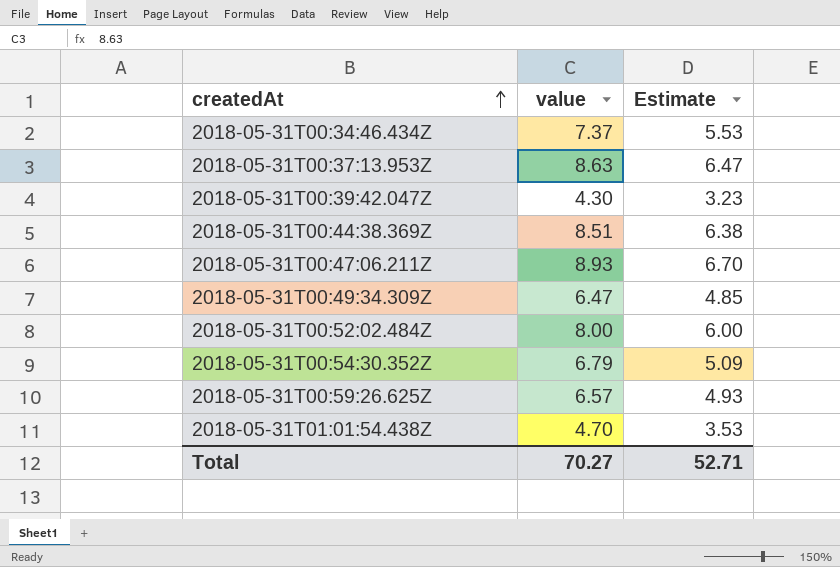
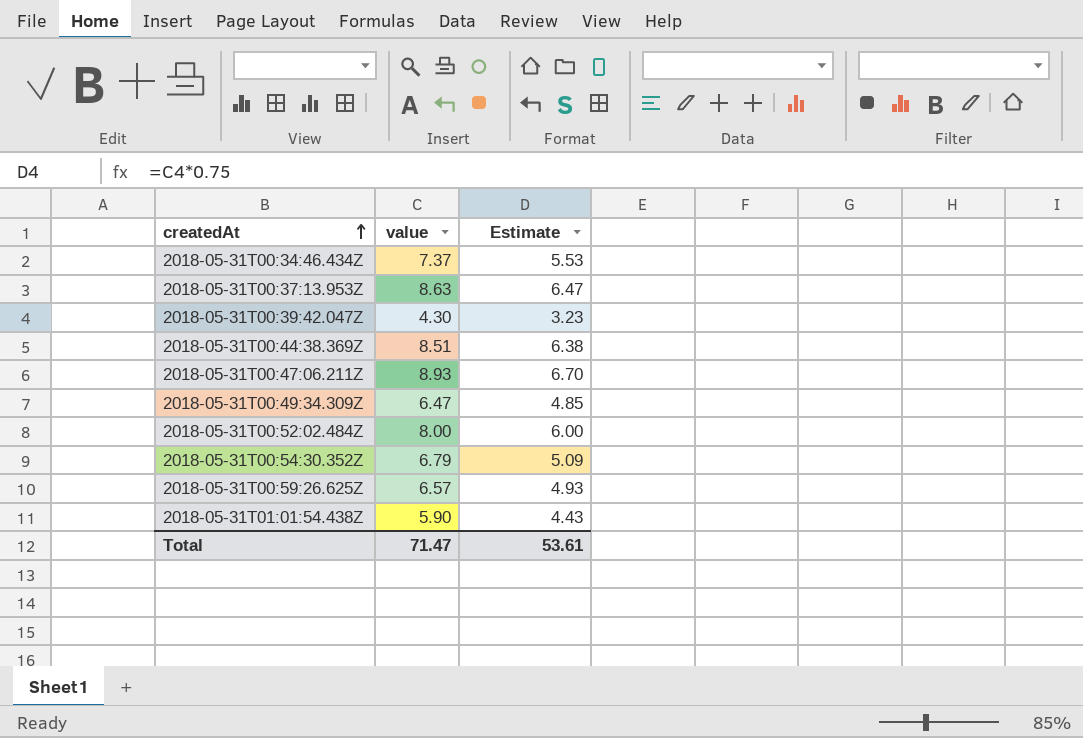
2018-05-31T01:01:54.438Z | value: 4.70 -> 5.90
2018-05-31T01:01:54.438Z | Estimate: 3.53 -> 4.43
Total | value: 70.27 -> 71.47
Total | Estimate: 52.71 -> 53.61

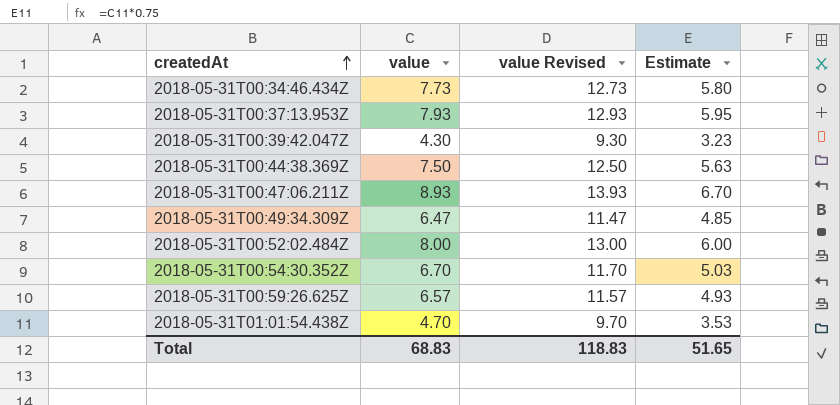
column value Revised | formula: none -> [value] + 5
2018-05-31T00:34:46.434Z | value: 7.37 -> 7.73
2018-05-31T00:34:46.434Z | Estimate: 5.53 -> 5.80
2018-05-31T00:37:13.953Z | value: 8.63 -> 7.93
2018-05-31T00:37:13.953Z | Estimate: 6.47 -> 5.95
2018-05-31T00:44:38.369Z | value: 8.51 -> 7.50
2018-05-31T00:44:38.369Z | Estimate: 6.38 -> 5.63
2018-05-31T00:54:30.352Z | value: 6.79 -> 6.70
2018-05-31T00:54:30.352Z | Estimate: 5.09 -> 5.03
2018-05-31T01:01:54.438Z | value: 5.90 -> 4.70
2018-05-31T01:01:54.438Z | Estimate: 4.43 -> 3.53
Total | value: 71.47 -> 68.83
Total | Estimate: 53.61 -> 51.65

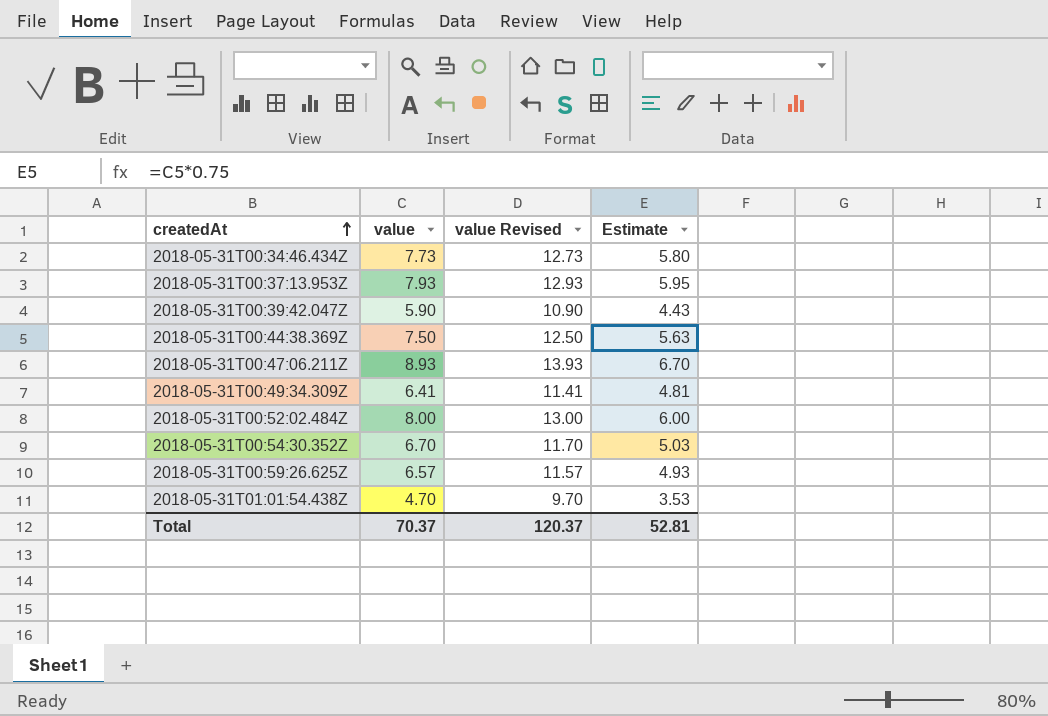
2018-05-31T00:39:42.047Z | value: 4.30 -> 5.90
2018-05-31T00:39:42.047Z | value Revised: 9.30 -> 10.90
2018-05-31T00:39:42.047Z | Estimate: 3.23 -> 4.43
2018-05-31T00:49:34.309Z | value: 6.47 -> 6.41
2018-05-31T00:49:34.309Z | value Revised: 11.47 -> 11.41
2018-05-31T00:49:34.309Z | Estimate: 4.85 -> 4.81
Total | value: 68.83 -> 70.37
Total | value Revised: 118.83 -> 120.37
Total | Estimate: 51.65 -> 52.81

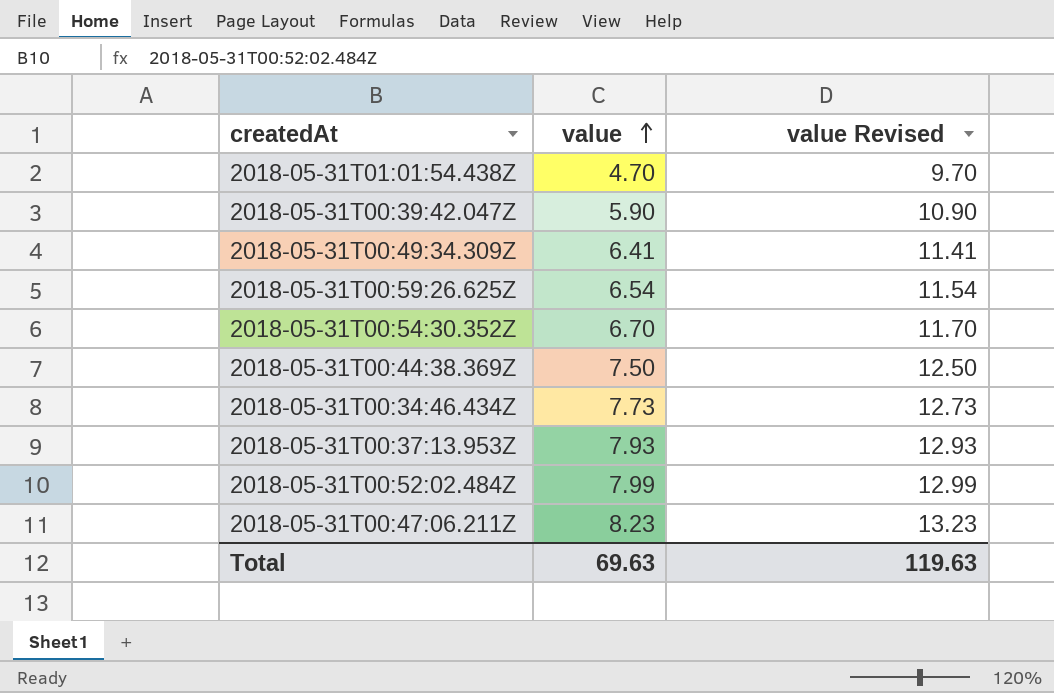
row order: createdAt ascending -> value ascending
column Estimate | formula: [value] * 0.75 -> none
2018-05-31T00:59:26.625Z | value: 6.57 -> 6.54
2018-05-31T00:59:26.625Z | value Revised: 11.57 -> 11.54
2018-05-31T00:52:02.484Z | value: 8.00 -> 7.99
2018-05-31T00:52:02.484Z | value Revised: 13.00 -> 12.99
2018-05-31T00:47:06.211Z | value: 8.93 -> 8.23
2018-05-31T00:47:06.211Z | value Revised: 13.93 -> 13.23
Total | value: 70.37 -> 69.63
Total | value Revised: 120.37 -> 119.63

